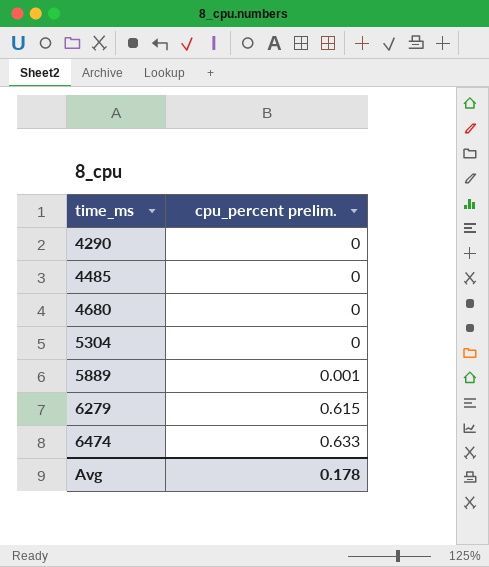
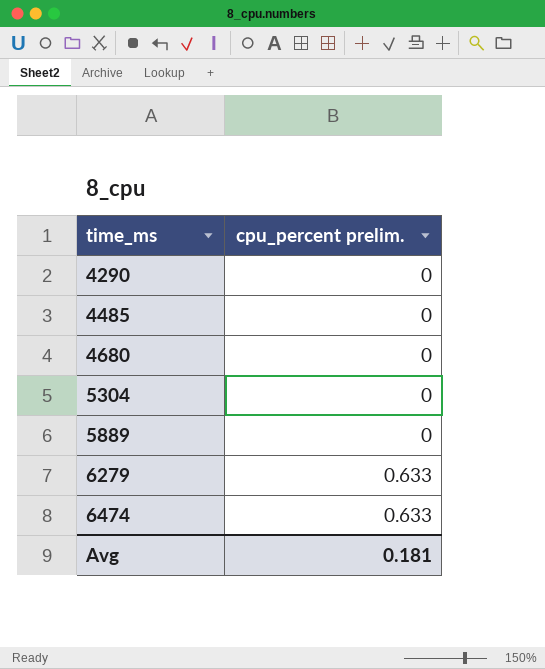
5889 | cpu_percent prelim.: 0.001 -> 0
6279 | cpu_percent prelim.: 0.615 -> 0.633
Avg | cpu_percent prelim.: 0.178 -> 0.181

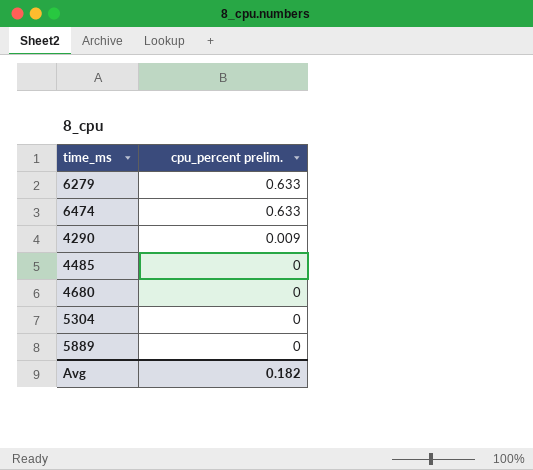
row order: time_ms ascending -> cpu_percent prelim. descending
4290 | cpu_percent prelim.: 0 -> 0.009
Avg | cpu_percent prelim.: 0.181 -> 0.182

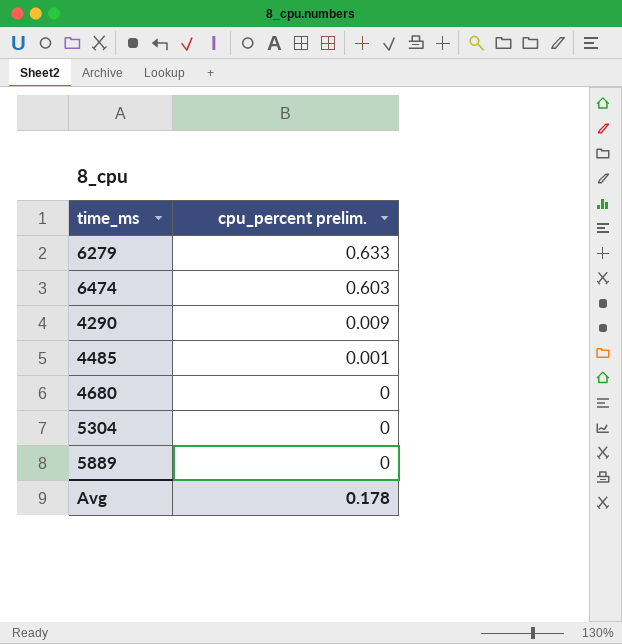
6474 | cpu_percent prelim.: 0.633 -> 0.603
4485 | cpu_percent prelim.: 0 -> 0.001
Avg | cpu_percent prelim.: 0.182 -> 0.178

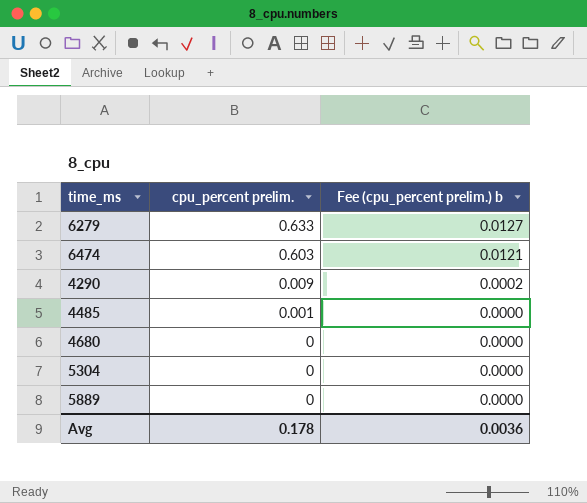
column Fee (cpu_percent prelim.) b | formula: none -> [cpu_percent prelim.] * 0.02

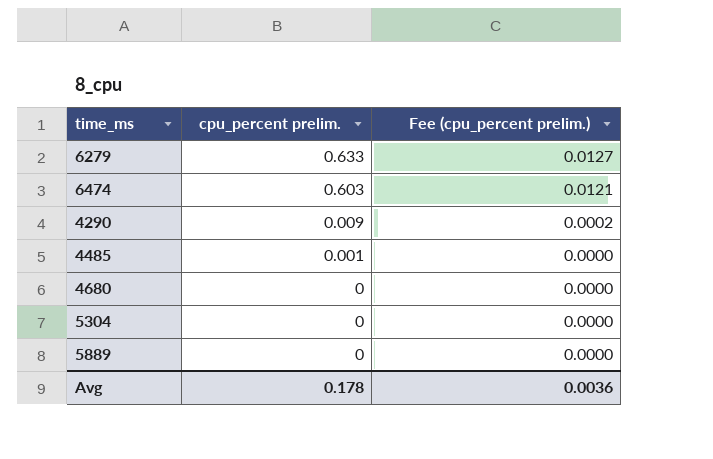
column name: Fee (cpu_percent prelim.) b -> Fee (cpu_percent prelim.)

